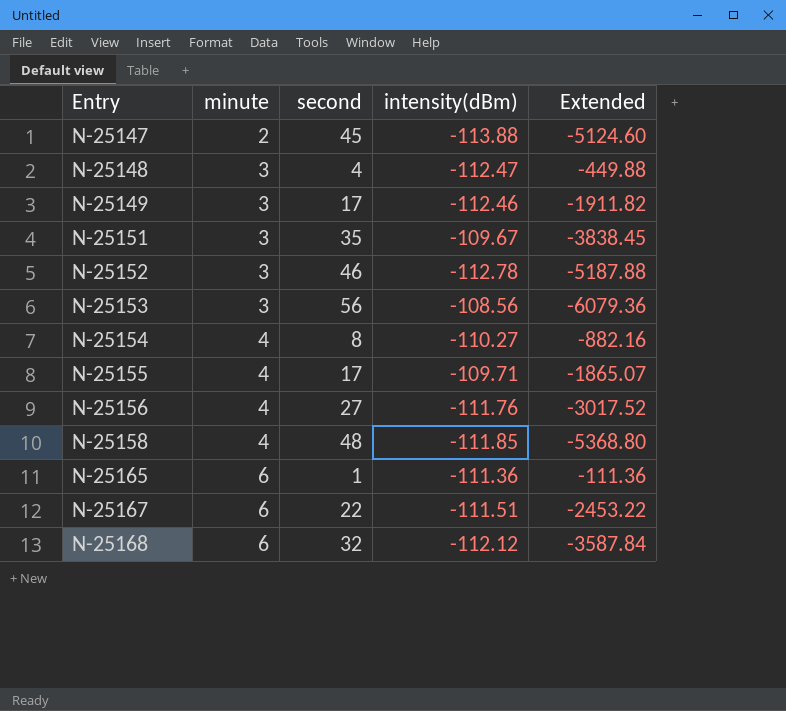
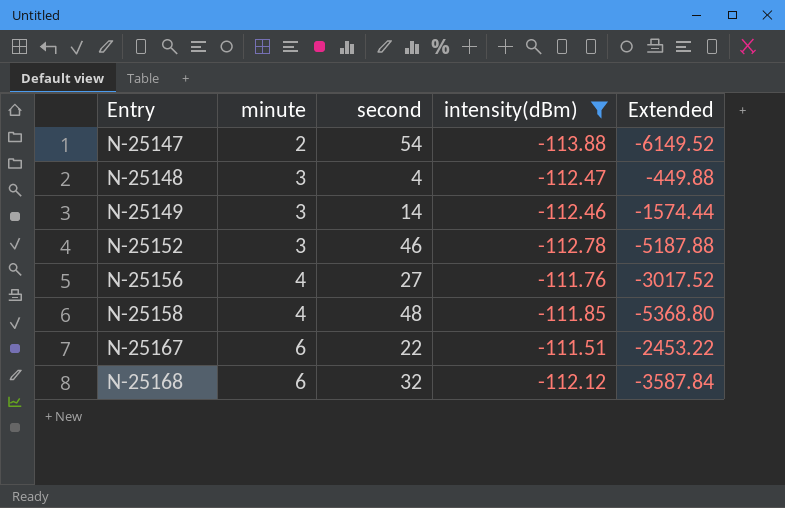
filter: none -> intensity(dBm) <= -111.51
N-25147 | second: 45 -> 54
N-25147 | Extended: -5124.60 -> -6149.52
N-25149 | second: 17 -> 14
N-25149 | Extended: -1911.82 -> -1574.44

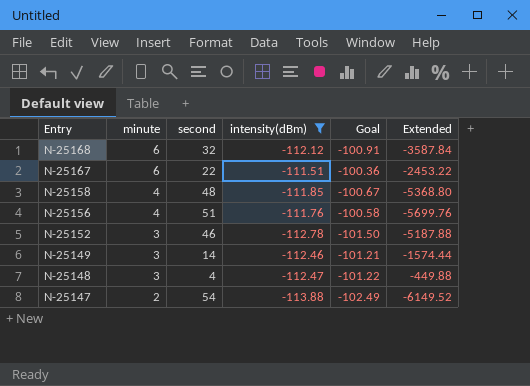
row order: Entry ascending -> Entry descending
column Goal | formula: none -> [intensity(dBm)] * 0.9
N-25156 | second: 27 -> 51
N-25156 | Extended: -3017.52 -> -5699.76

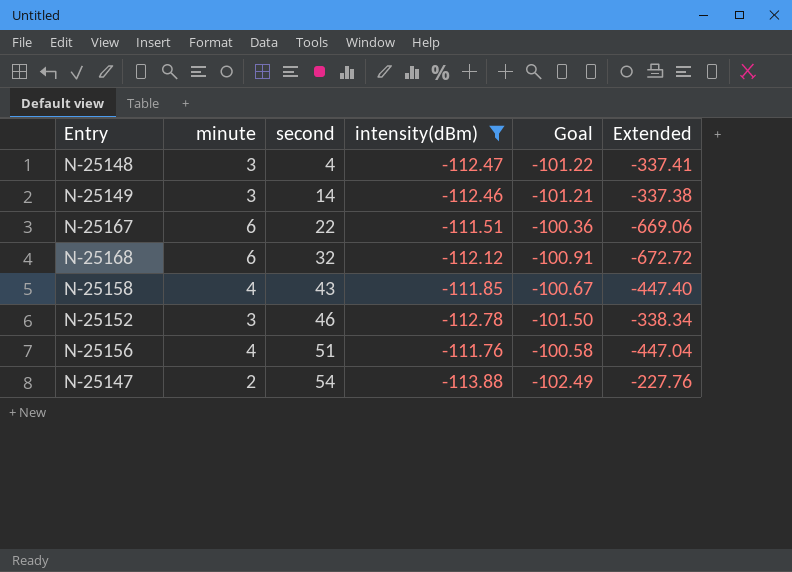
row order: Entry descending -> second ascending
column Extended | formula: [second] * [intensity(dBm)] -> [minute] * [intensity(dBm)]
N-25158 | second: 48 -> 43

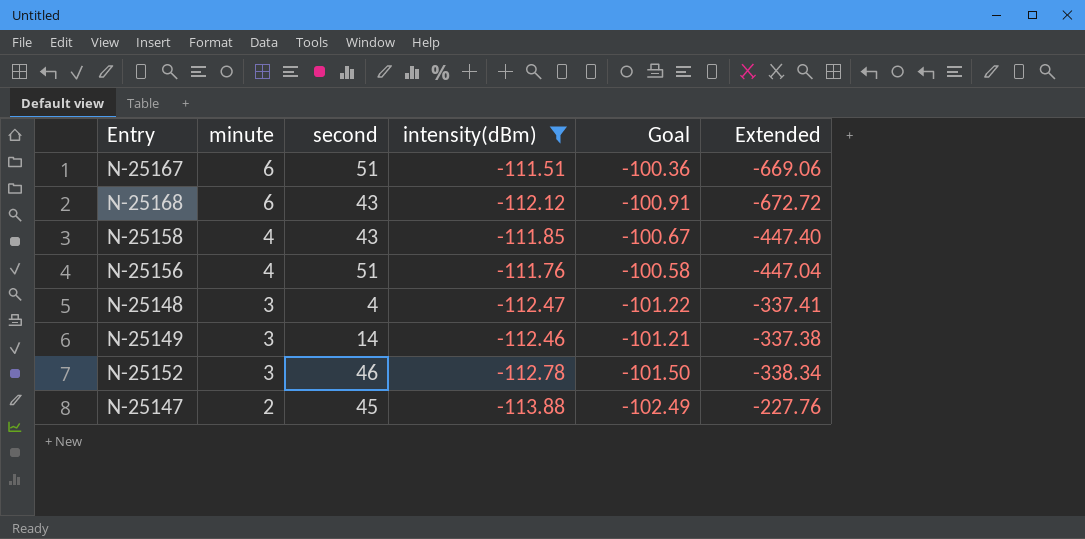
row order: second ascending -> minute descending
N-25167 | second: 22 -> 51
N-25168 | second: 32 -> 43
N-25147 | second: 54 -> 45

